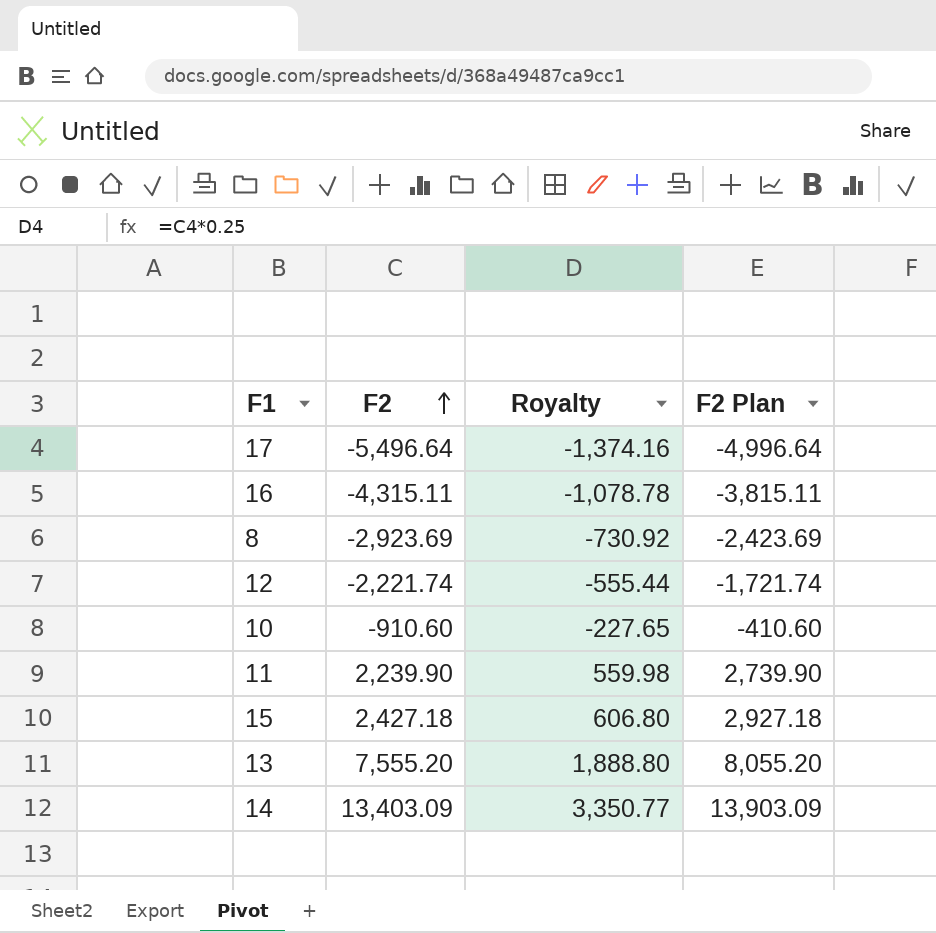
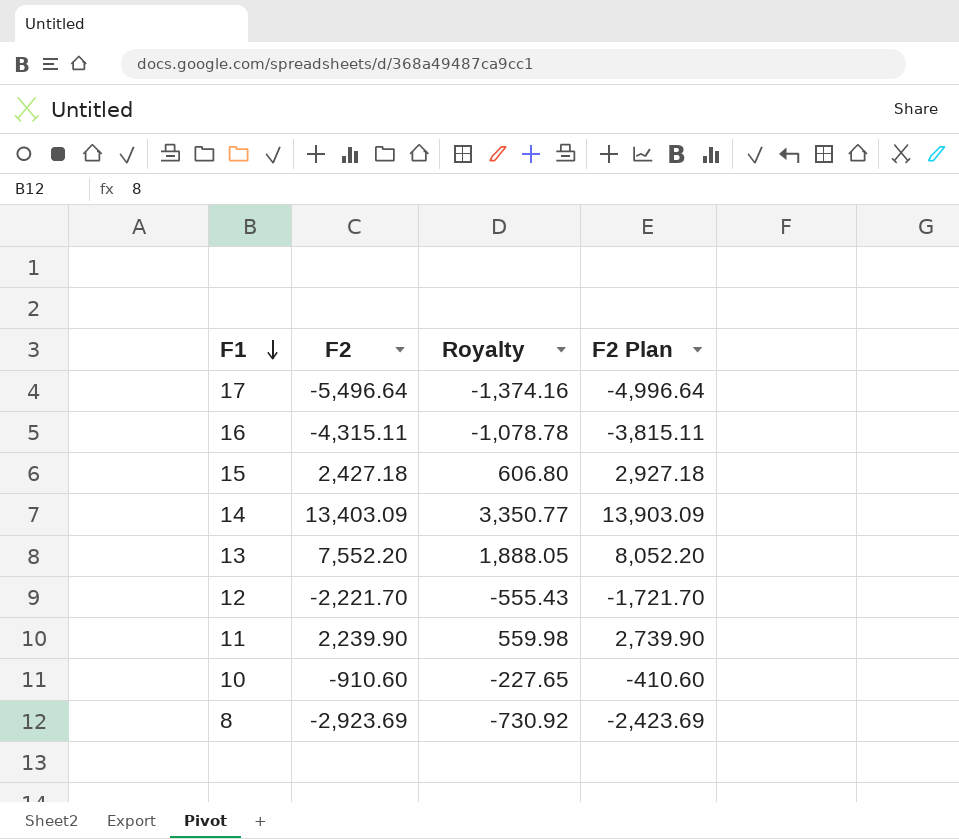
row order: F2 ascending -> F1 descending
13 | F2: 7,555.20 -> 7,552.20
13 | Royalty: 1,888.80 -> 1,888.05
13 | F2 Plan: 8,055.20 -> 8,052.20
12 | F2: -2,221.74 -> -2,221.70
12 | Royalty: -555.44 -> -555.43
12 | F2 Plan: -1,721.74 -> -1,721.70

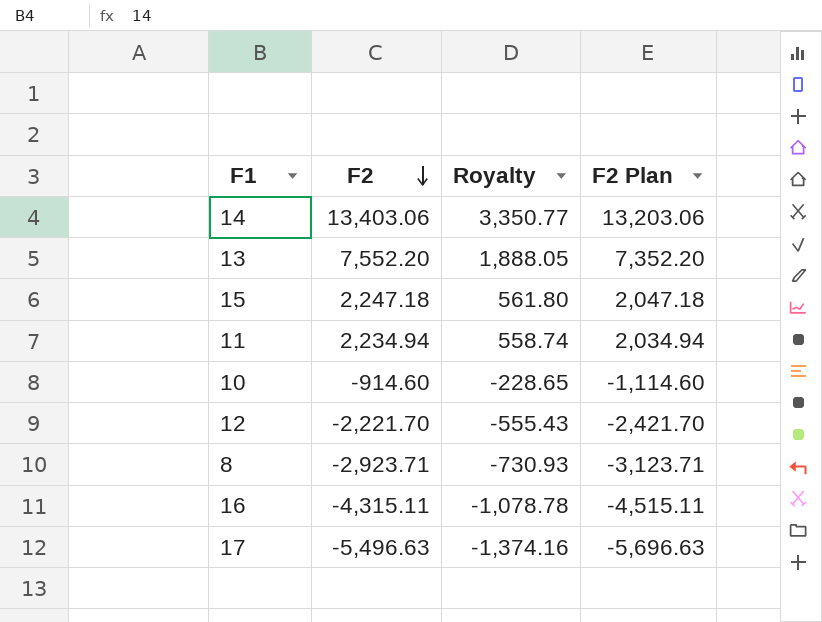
row order: F1 descending -> F2 descending
column F2 Plan | formula: [F2] + 500 -> [F2] - 200
14 | F2: 13,403.09 -> 13,403.06
15 | F2: 2,427.18 -> 2,247.18
15 | Royalty: 606.80 -> 561.80
11 | F2: 2,239.90 -> 2,234.94
11 | Royalty: 559.98 -> 558.74
10 | F2: -910.60 -> -914.60
10 | Royalty: -227.65 -> -228.65
8 | F2: -2,923.69 -> -2,923.71
8 | Royalty: -730.92 -> -730.93
17 | F2: -5,496.64 -> -5,496.63

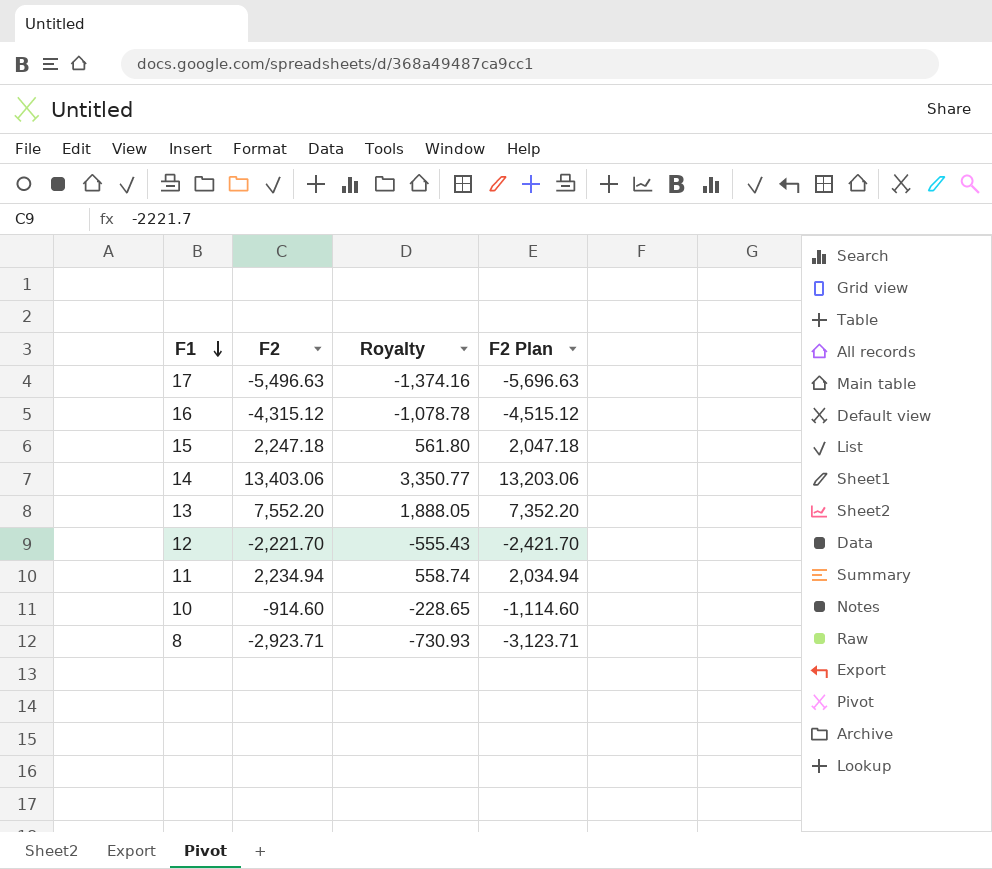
row order: F2 descending -> F1 descending
16 | F2: -4,315.11 -> -4,315.12
16 | F2 Plan: -4,515.11 -> -4,515.12

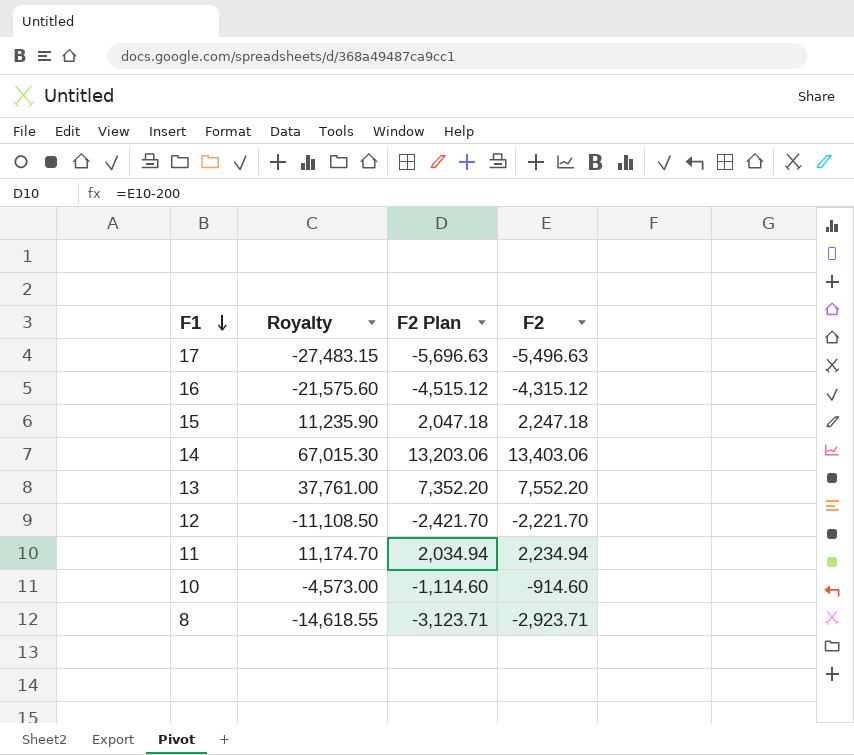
column Royalty | formula: [F2] * 0.25 -> [F2] * 5
column F2 | position: 2 -> 4

